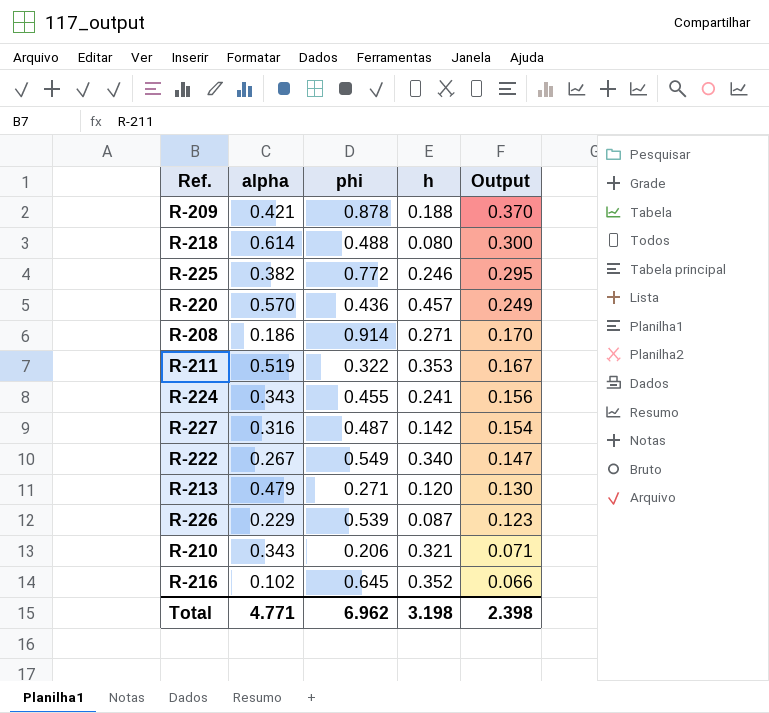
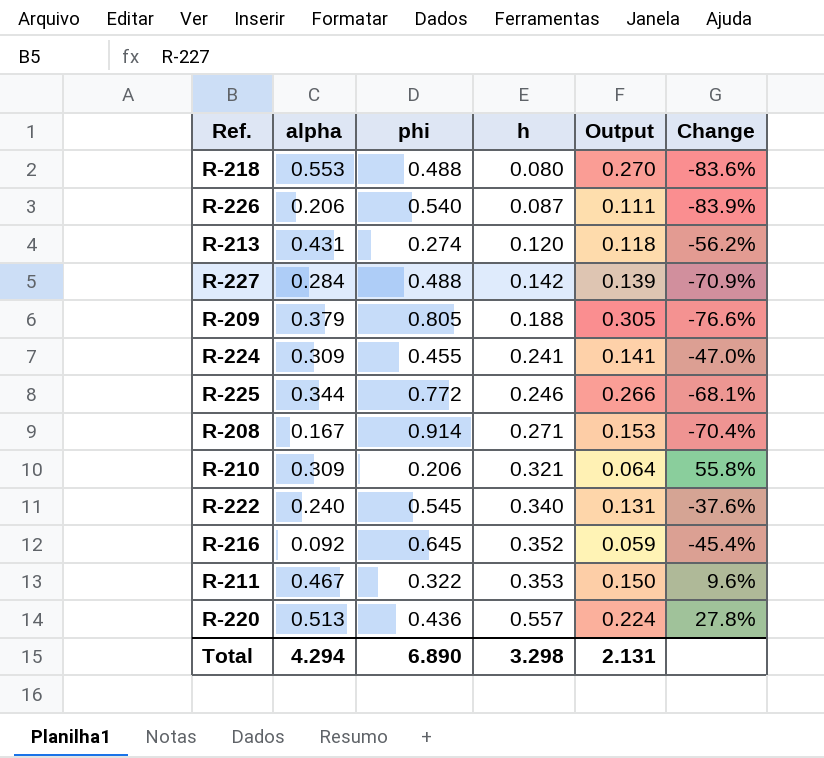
row order: Output descending -> h ascending
column Change | formula: none -> ([h] - [phi]) / [phi]
R-218 | alpha: 0.614 -> 0.553
R-218 | Output: 0.300 -> 0.270
R-226 | alpha: 0.229 -> 0.206
R-226 | phi: 0.539 -> 0.540
R-226 | Output: 0.123 -> 0.111
R-213 | alpha: 0.479 -> 0.431
R-213 | phi: 0.271 -> 0.274
R-213 | Output: 0.130 -> 0.118
R-227 | alpha: 0.316 -> 0.284
R-227 | phi: 0.487 -> 0.488
R-227 | Output: 0.154 -> 0.139
R-209 | alpha: 0.421 -> 0.379
R-209 | phi: 0.878 -> 0.805
R-209 | Output: 0.370 -> 0.305
R-224 | alpha: 0.343 -> 0.309
R-224 | Output: 0.156 -> 0.141
R-225 | alpha: 0.382 -> 0.344
R-225 | Output: 0.295 -> 0.266
R-208 | alpha: 0.186 -> 0.167
R-208 | Output: 0.170 -> 0.153
R-210 | alpha: 0.343 -> 0.309
R-210 | Output: 0.071 -> 0.064
R-222 | alpha: 0.267 -> 0.240
R-222 | phi: 0.549 -> 0.545
R-222 | Output: 0.147 -> 0.131
R-216 | alpha: 0.102 -> 0.092
R-216 | Output: 0.066 -> 0.059
R-211 | alpha: 0.519 -> 0.467
R-211 | Output: 0.167 -> 0.150
R-220 | alpha: 0.570 -> 0.513
R-220 | h: 0.457 -> 0.557
R-220 | Output: 0.249 -> 0.224
Total | alpha: 4.771 -> 4.294
Total | phi: 6.962 -> 6.890
Total | h: 3.198 -> 3.298
Total | Output: 2.398 -> 2.131

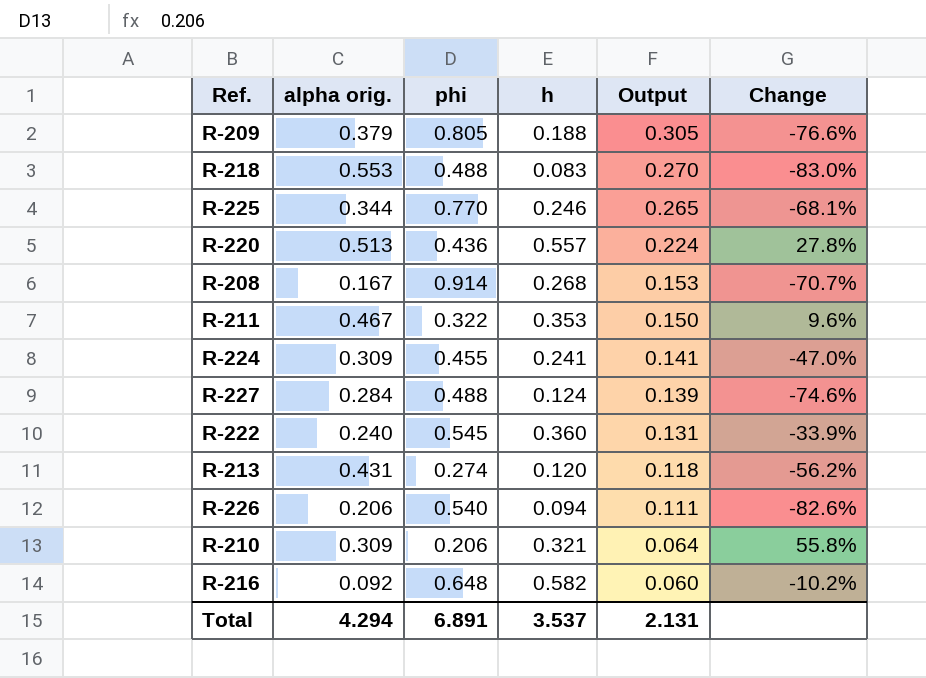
row order: h ascending -> Output descending
column name: alpha -> alpha orig.
R-218 | h: 0.080 -> 0.083
R-218 | Change: -83.6% -> -83.0%
R-225 | phi: 0.772 -> 0.770
R-225 | Output: 0.266 -> 0.265
R-208 | h: 0.271 -> 0.268
R-208 | Change: -70.4% -> -70.7%
R-227 | h: 0.142 -> 0.124
R-227 | Change: -70.9% -> -74.6%
R-222 | h: 0.340 -> 0.360
R-222 | Change: -37.6% -> -33.9%
R-226 | h: 0.087 -> 0.094
R-226 | Change: -83.9% -> -82.6%
R-216 | phi: 0.645 -> 0.648
R-216 | h: 0.352 -> 0.582
R-216 | Output: 0.059 -> 0.060
R-216 | Change: -45.4% -> -10.2%
Total | phi: 6.890 -> 6.891
Total | h: 3.298 -> 3.537

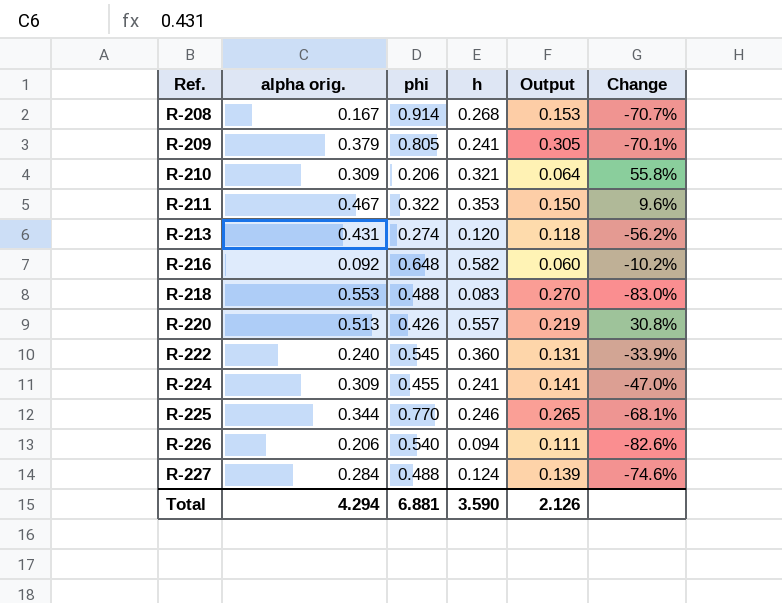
row order: Output descending -> Ref. ascending
R-209 | h: 0.188 -> 0.241
R-209 | Change: -76.6% -> -70.1%
R-220 | phi: 0.436 -> 0.426
R-220 | Output: 0.224 -> 0.219
R-220 | Change: 27.8% -> 30.8%
Total | phi: 6.891 -> 6.881
Total | h: 3.537 -> 3.590
Total | Output: 2.131 -> 2.126

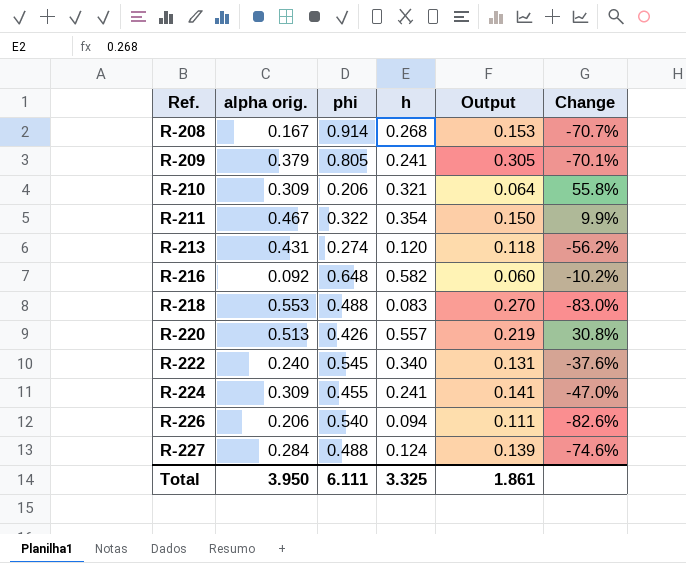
row R-225: 0.344 | 0.770 | 0.246 | 0.265 | -68.1% -> none
R-211 | h: 0.353 -> 0.354
R-211 | Change: 9.6% -> 9.9%
R-222 | h: 0.360 -> 0.340
R-222 | Change: -33.9% -> -37.6%
Total | alpha orig.: 4.294 -> 3.950
Total | phi: 6.881 -> 6.111
Total | h: 3.590 -> 3.325
Total | Output: 2.126 -> 1.861

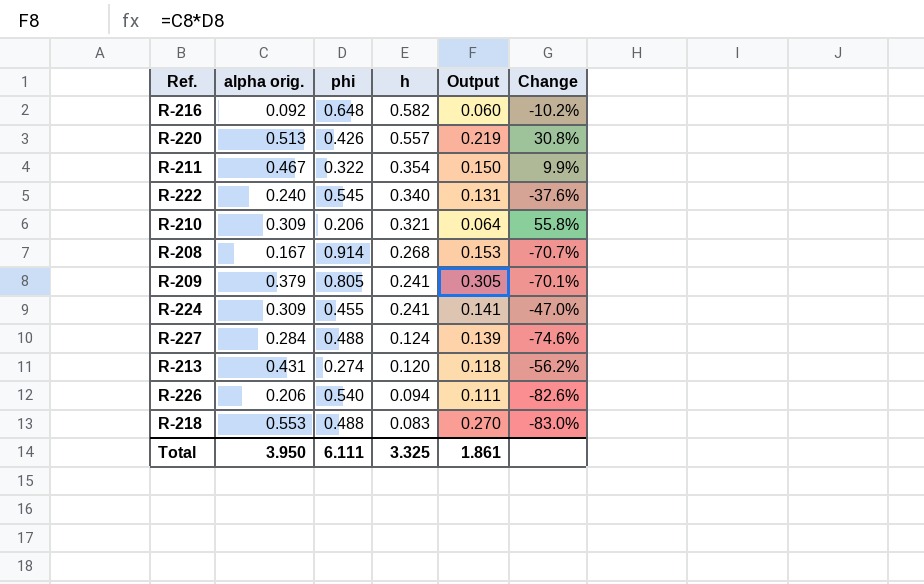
row order: Ref. ascending -> h descending

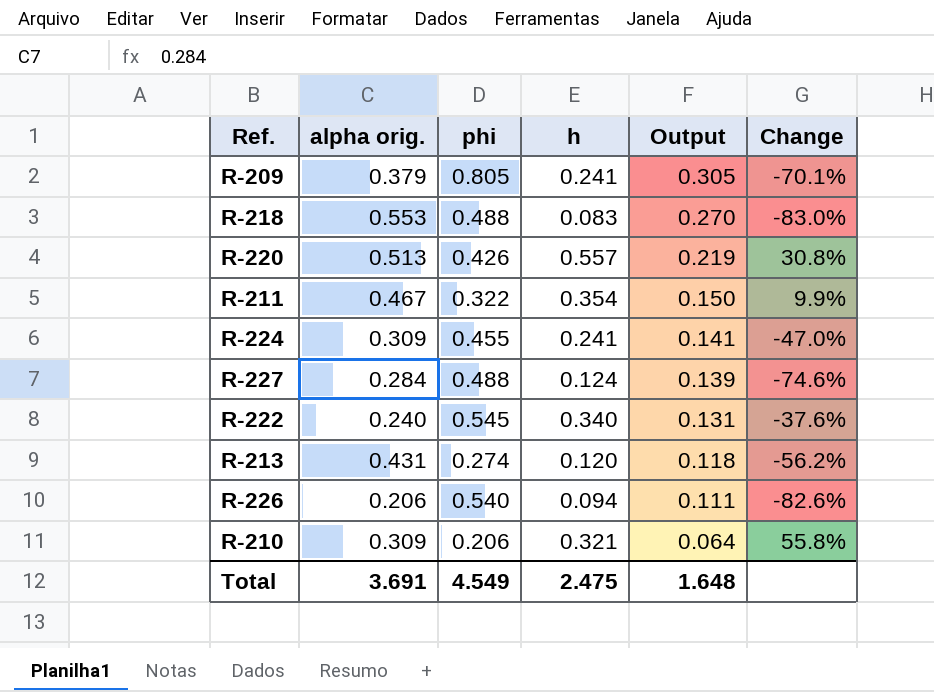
row order: h descending -> Output descending
row R-216: 0.092 | 0.648 | 0.582 | 0.060 | -10.2% -> none
row R-208: 0.167 | 0.914 | 0.268 | 0.153 | -70.7% -> none
Total | alpha orig.: 3.950 -> 3.691
Total | phi: 6.111 -> 4.549
Total | h: 3.325 -> 2.475
Total | Output: 1.861 -> 1.648

